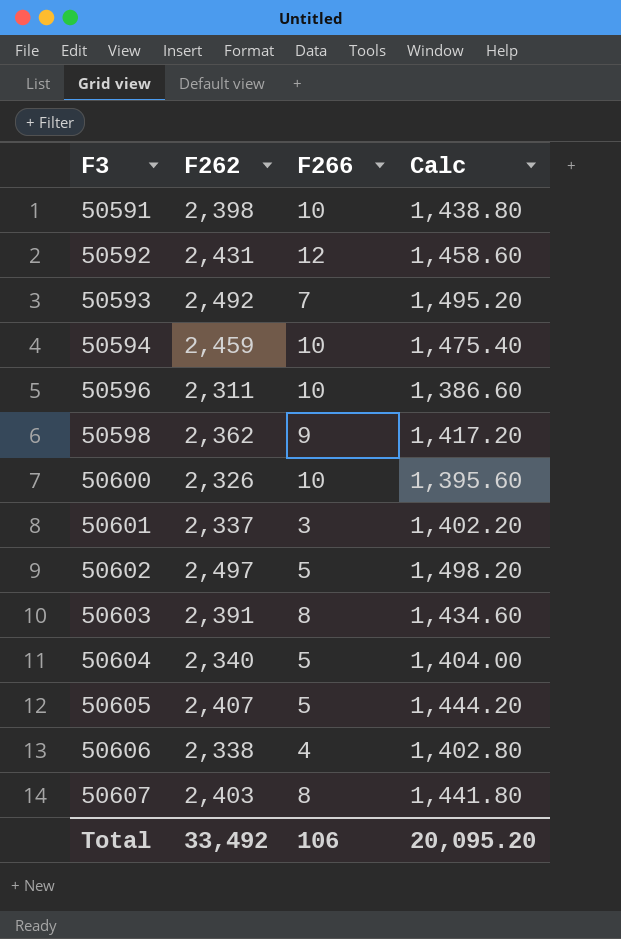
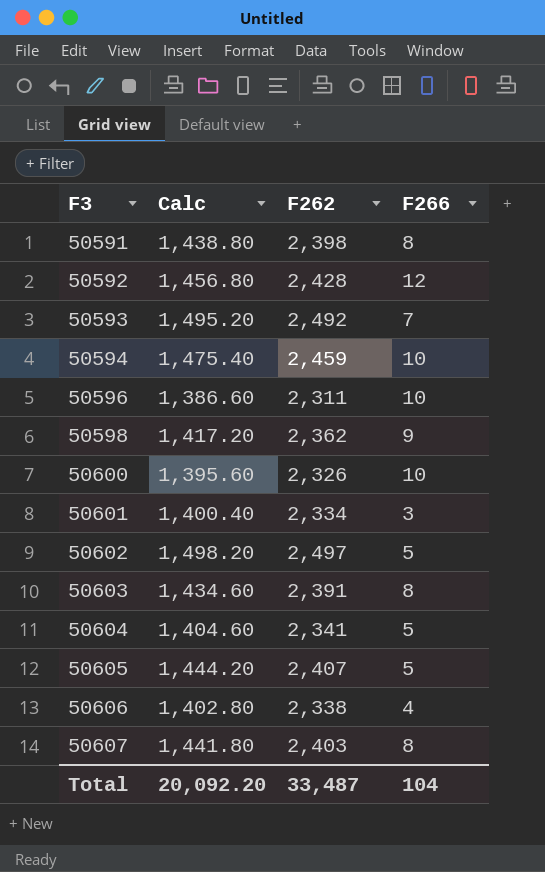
column Calc | position: 4 -> 2
50591 | F266: 10 -> 8
50592 | Calc: 1,458.60 -> 1,456.80
50592 | F262: 2,431 -> 2,428
50601 | Calc: 1,402.20 -> 1,400.40
50601 | F262: 2,337 -> 2,334
50604 | Calc: 1,404.00 -> 1,404.60
50604 | F262: 2,340 -> 2,341
Total | Calc: 20,095.20 -> 20,092.20
Total | F262: 33,492 -> 33,487
Total | F266: 106 -> 104

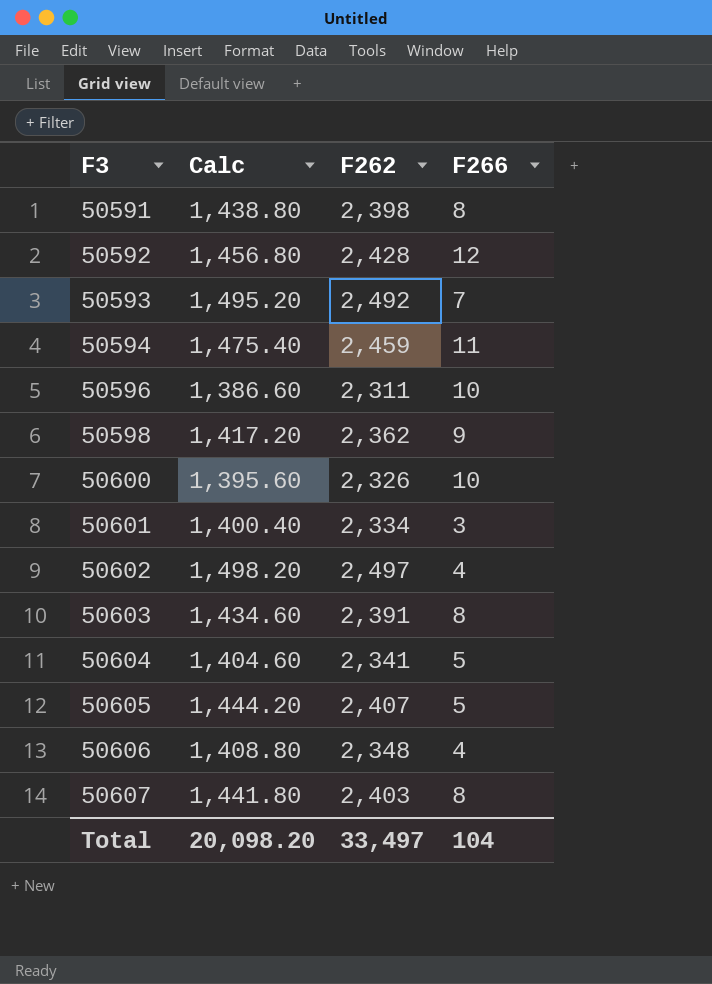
50594 | F266: 10 -> 11
50602 | F266: 5 -> 4
50606 | Calc: 1,402.80 -> 1,408.80
50606 | F262: 2,338 -> 2,348
Total | Calc: 20,092.20 -> 20,098.20
Total | F262: 33,487 -> 33,497

